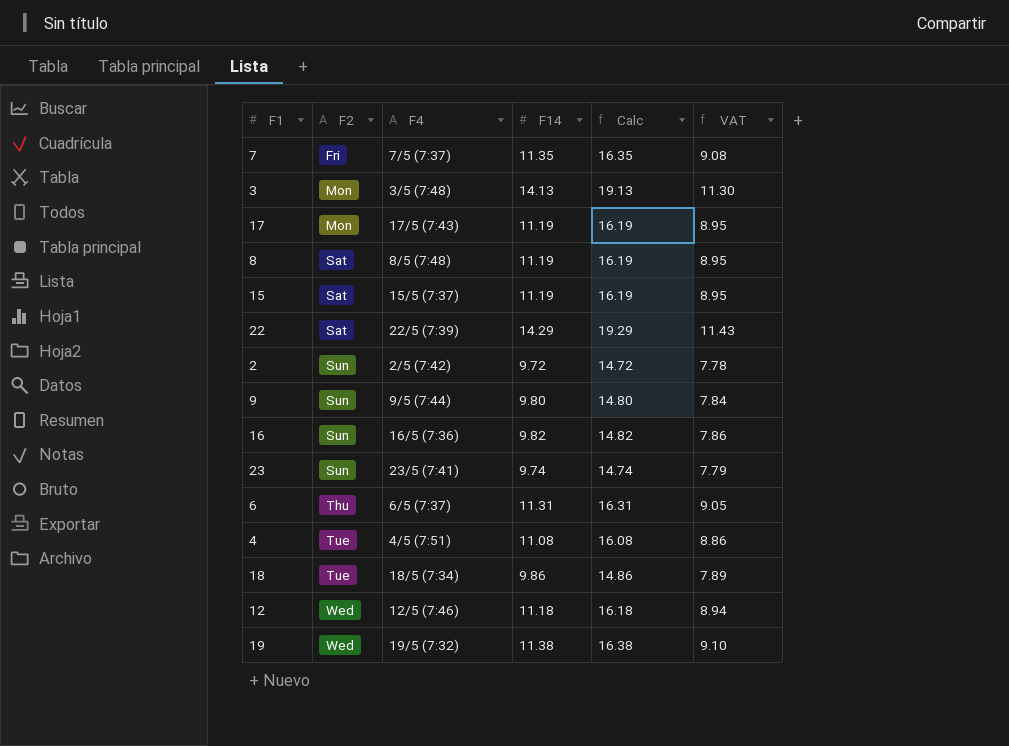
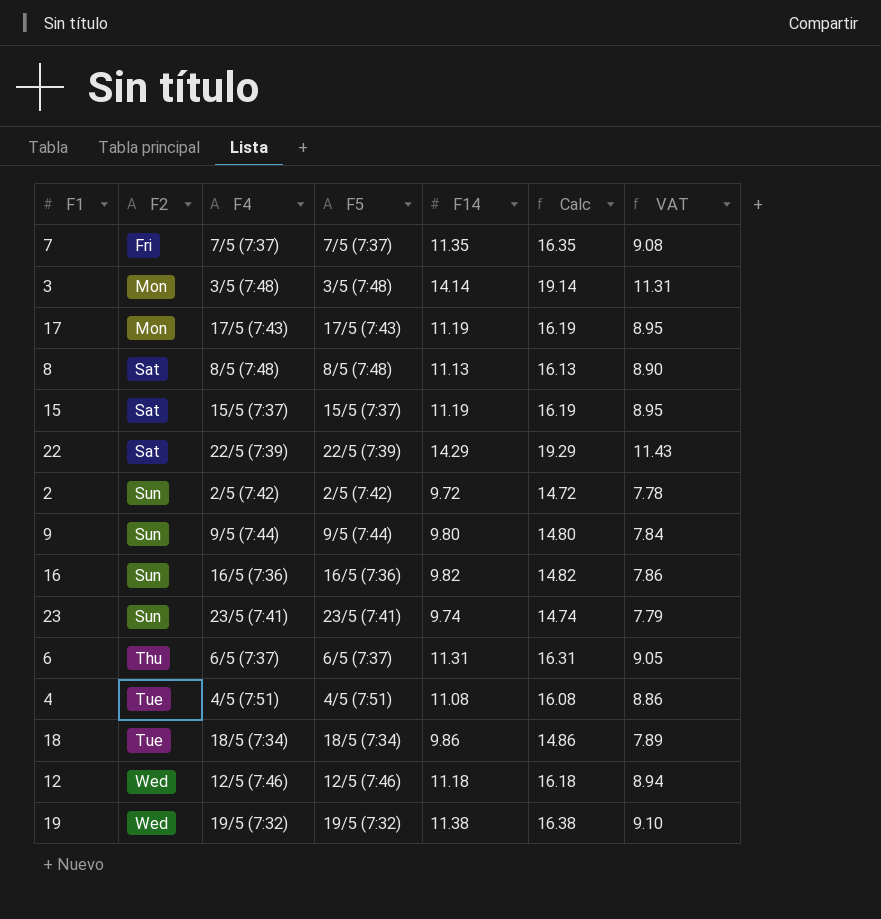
column F5 | position: none -> 4
3 | F14: 14.13 -> 14.14
3 | Calc: 19.13 -> 19.14
3 | VAT: 11.30 -> 11.31
8 | F14: 11.19 -> 11.13
8 | Calc: 16.19 -> 16.13
8 | VAT: 8.95 -> 8.90

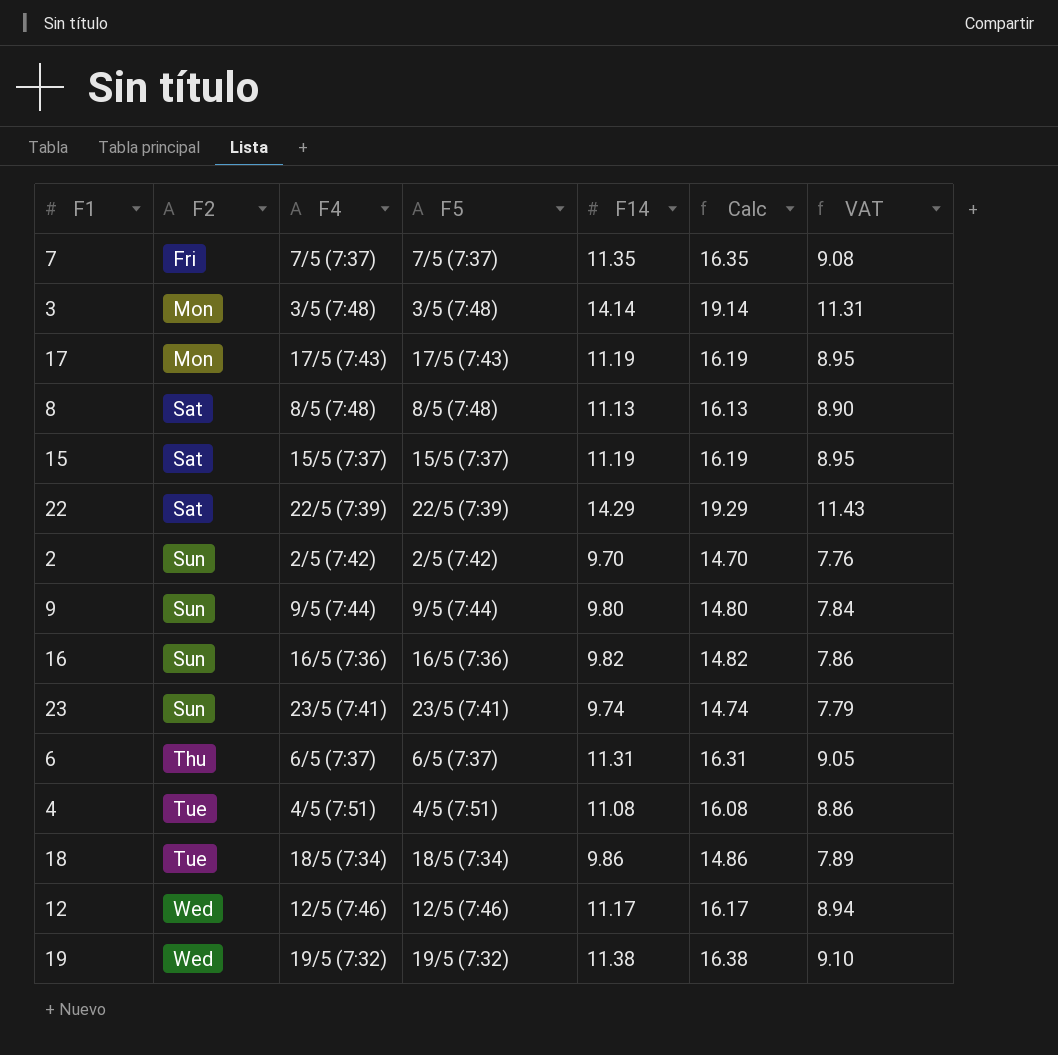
2 | F14: 9.72 -> 9.70
2 | Calc: 14.72 -> 14.70
2 | VAT: 7.78 -> 7.76
12 | F14: 11.18 -> 11.17
12 | Calc: 16.18 -> 16.17

